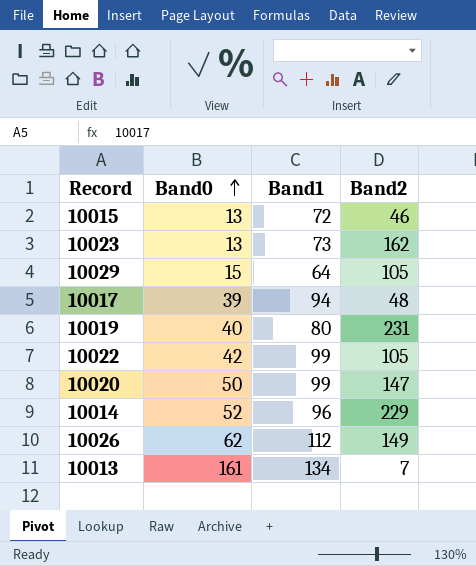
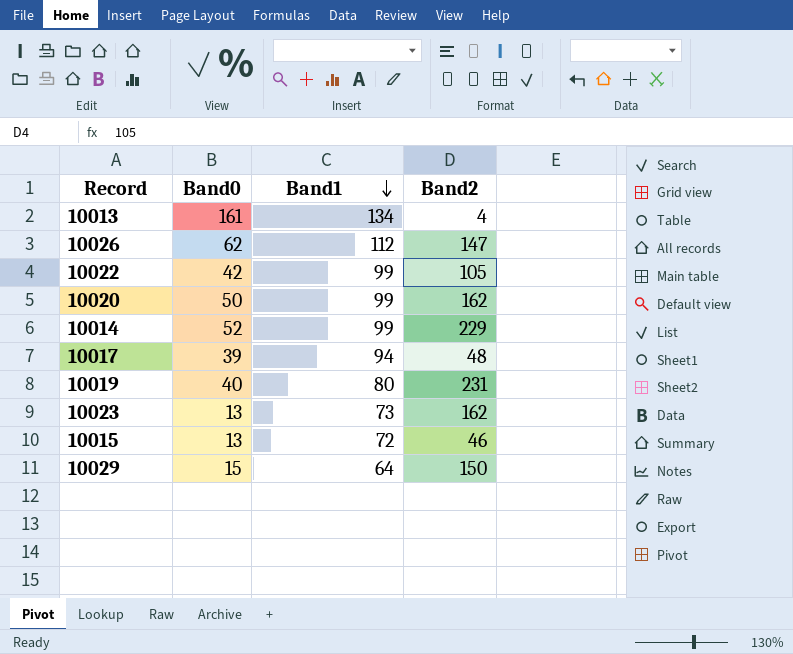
row order: Band0 ascending -> Band1 descending
10013 | Band2: 7 -> 4
10026 | Band2: 149 -> 147
10020 | Band2: 147 -> 162
10014 | Band1: 96 -> 99
10029 | Band2: 105 -> 150

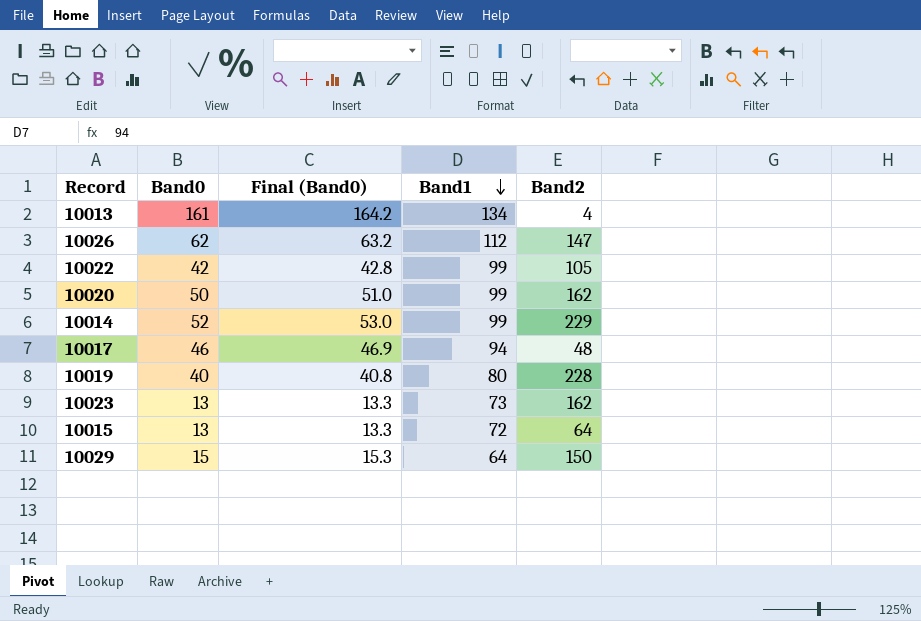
column Final (Band0) | formula: none -> [Band0] * 1.02
10017 | Band0: 39 -> 46
10019 | Band2: 231 -> 228
10015 | Band2: 46 -> 64

